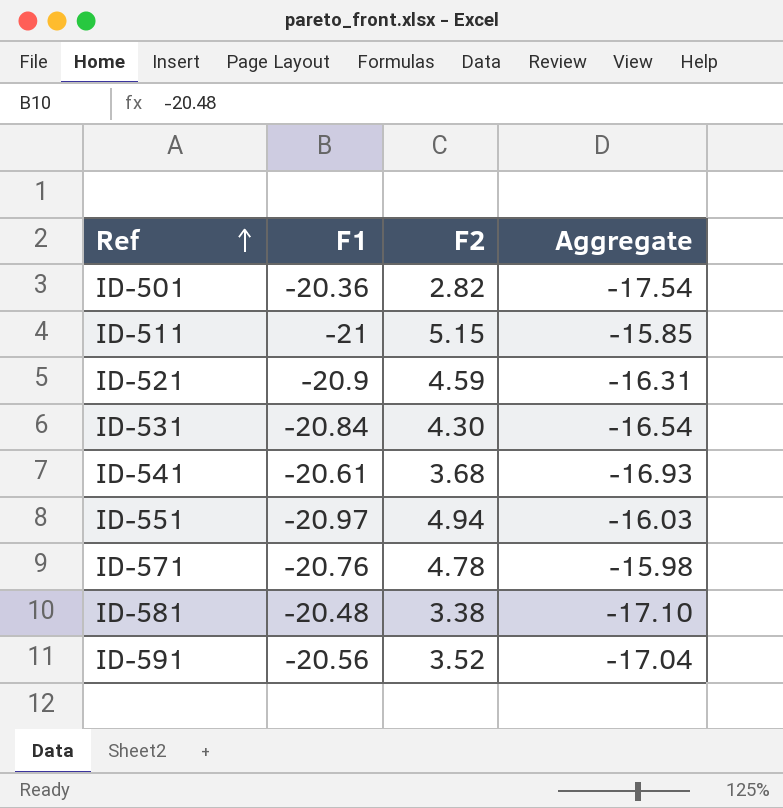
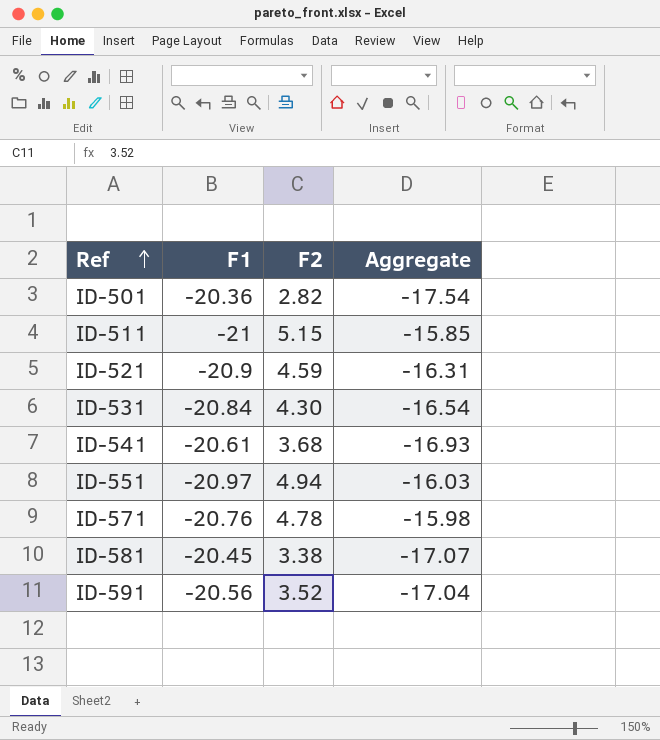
ID-581 | F1: -20.48 -> -20.45
ID-581 | Aggregate: -17.10 -> -17.07

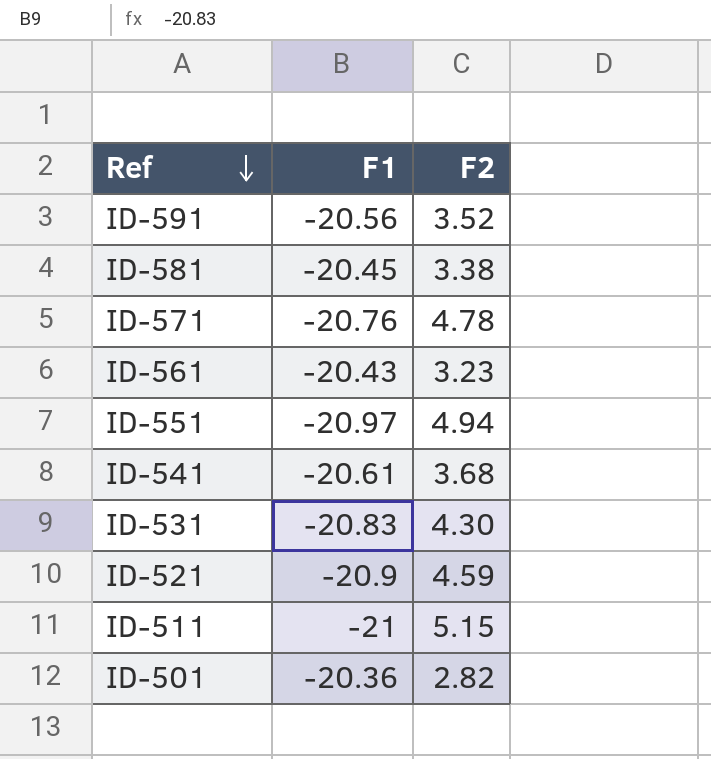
row order: Ref ascending -> Ref descending
column Aggregate | formula: [F1] + [F2] -> none
row ID-561: none -> -20.43 | 3.23
ID-531 | F1: -20.84 -> -20.83

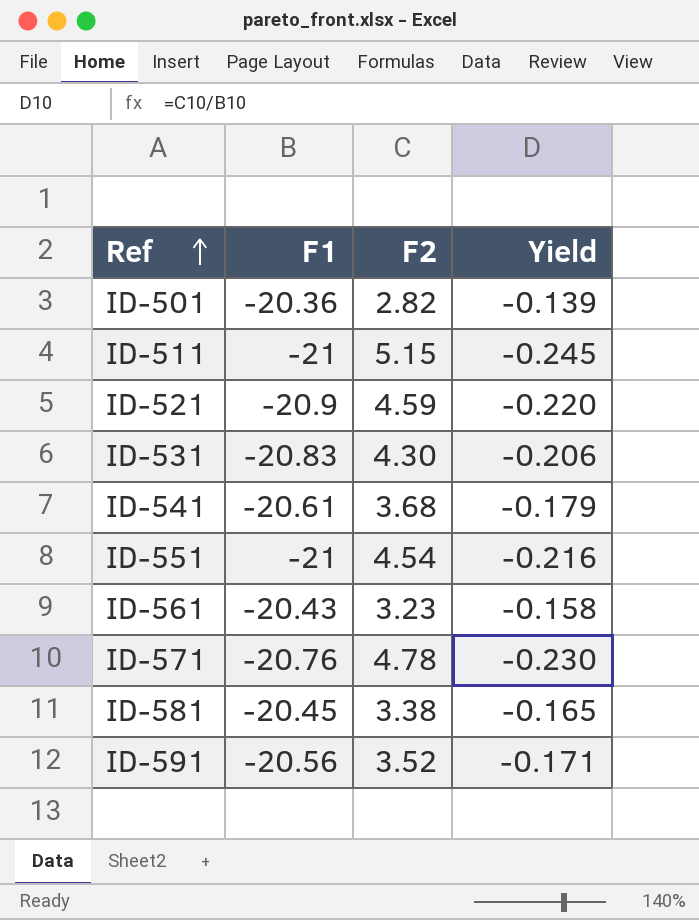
row order: Ref descending -> Ref ascending
column Yield | formula: none -> [F2] / [F1]
ID-551 | F1: -20.97 -> -21
ID-551 | F2: 4.94 -> 4.54

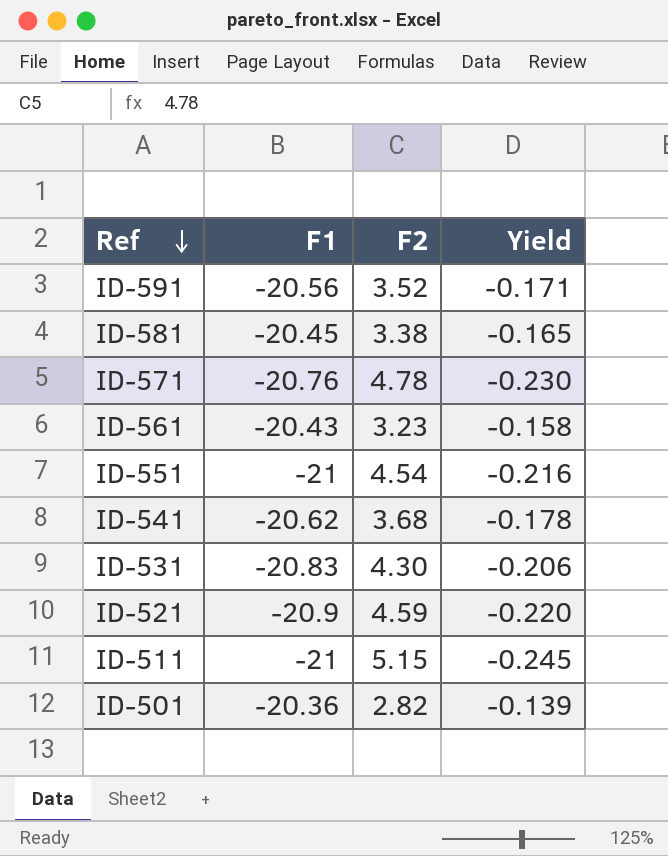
row order: Ref ascending -> Ref descending
ID-541 | F1: -20.61 -> -20.62
ID-541 | Yield: -0.179 -> -0.178

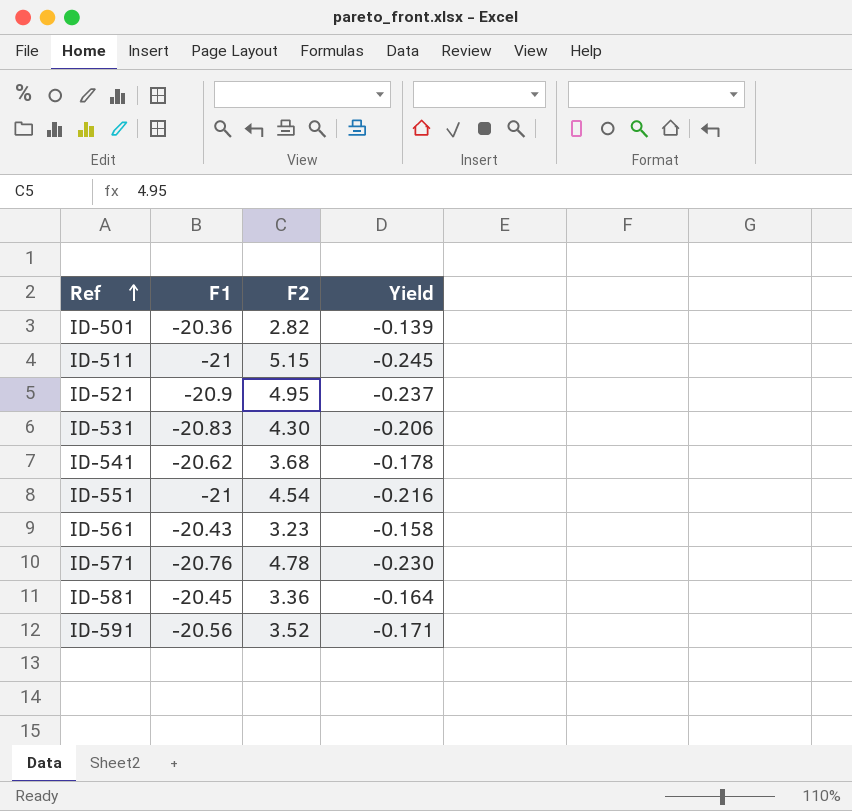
row order: Ref descending -> Ref ascending
ID-521 | F2: 4.59 -> 4.95
ID-521 | Yield: -0.220 -> -0.237
ID-581 | F2: 3.38 -> 3.36
ID-581 | Yield: -0.165 -> -0.164

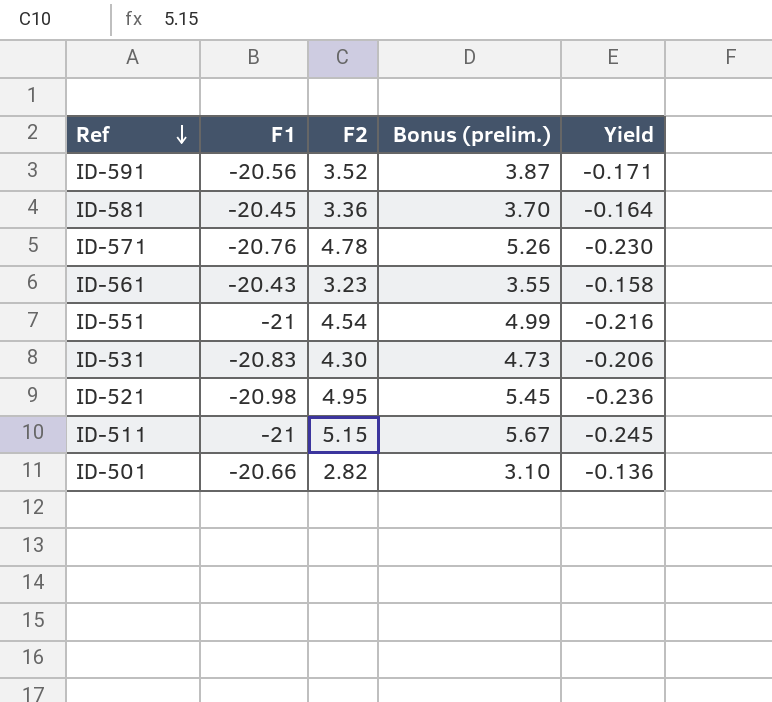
row order: Ref ascending -> Ref descending
column Bonus (prelim.) | formula: none -> [F2] * 1.1
row ID-541: -20.62 | 3.68 | -0.178 -> none
ID-521 | F1: -20.9 -> -20.98
ID-521 | Yield: -0.237 -> -0.236
ID-501 | F1: -20.36 -> -20.66
ID-501 | Yield: -0.139 -> -0.136

